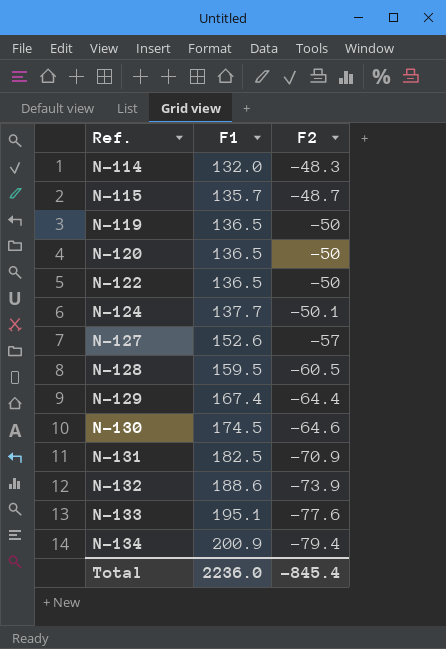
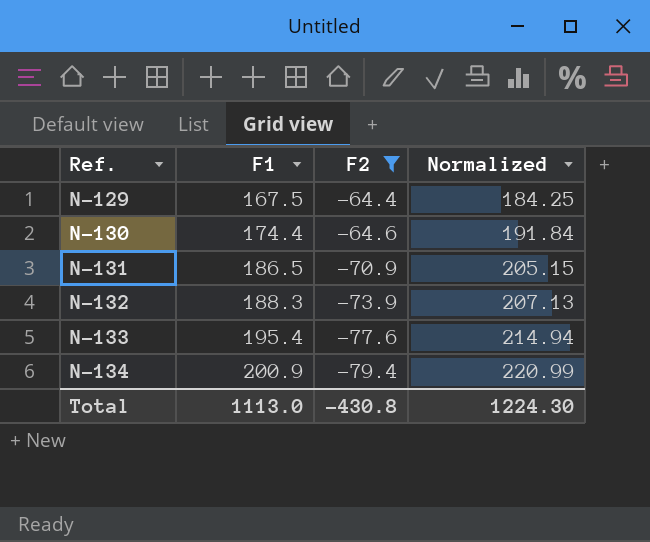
filter: none -> F2 <= -64.4
column Normalized | formula: none -> [F1] * 1.1
N-129 | F1: 167.4 -> 167.5
N-130 | F1: 174.5 -> 174.4
N-131 | F1: 182.5 -> 186.5
N-132 | F1: 188.6 -> 188.3
N-133 | F1: 195.1 -> 195.4
Total | F1: 2236.0 -> 1113.0
Total | F2: -845.4 -> -430.8

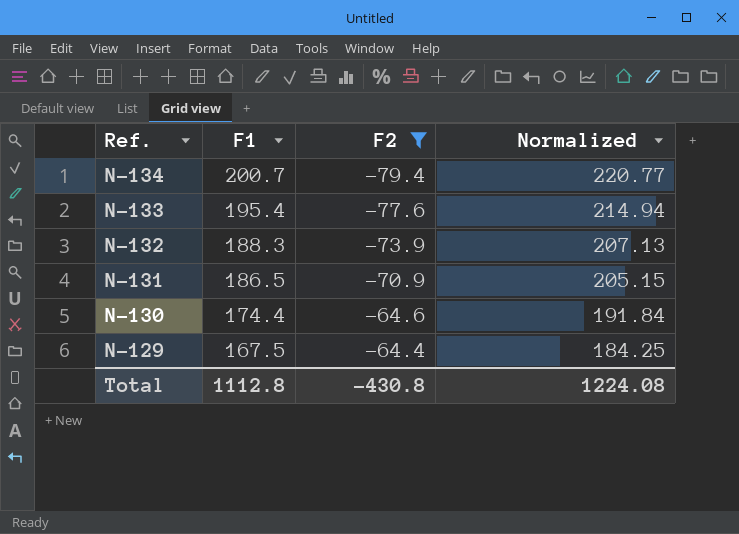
row order: Ref. ascending -> Ref. descending
N-134 | F1: 200.9 -> 200.7
N-134 | Normalized: 220.99 -> 220.77
Total | F1: 1113.0 -> 1112.8
Total | Normalized: 1224.30 -> 1224.08

